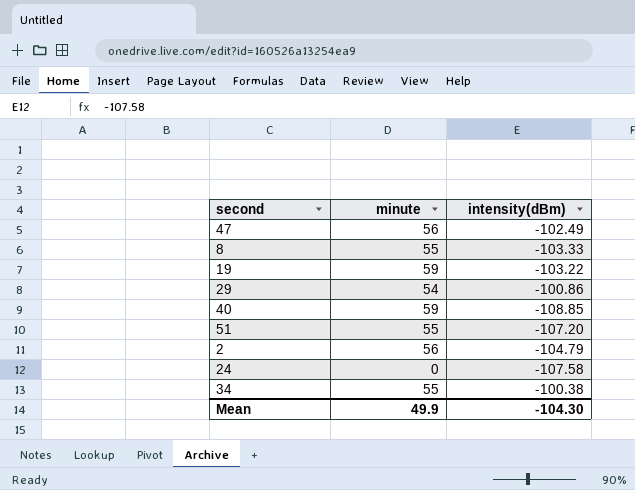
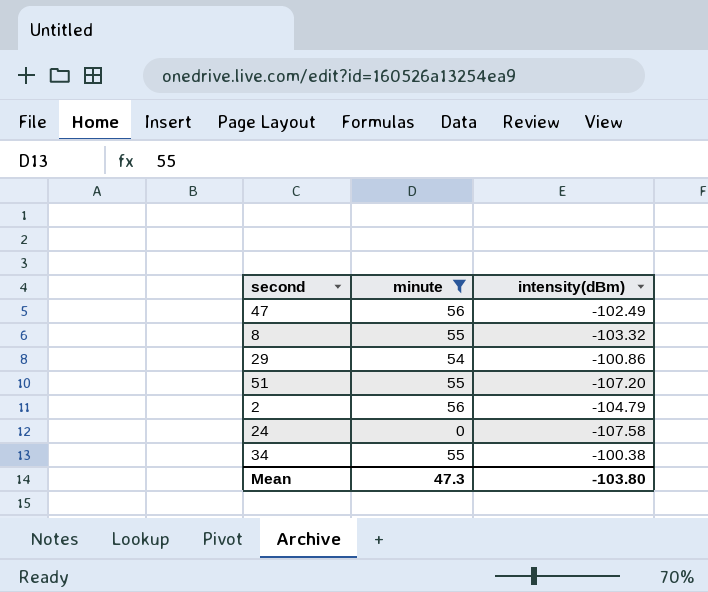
filter: none -> minute != 59
8 | intensity(dBm): -103.33 -> -103.32
Mean | minute: 49.9 -> 47.3
Mean | intensity(dBm): -104.30 -> -103.80

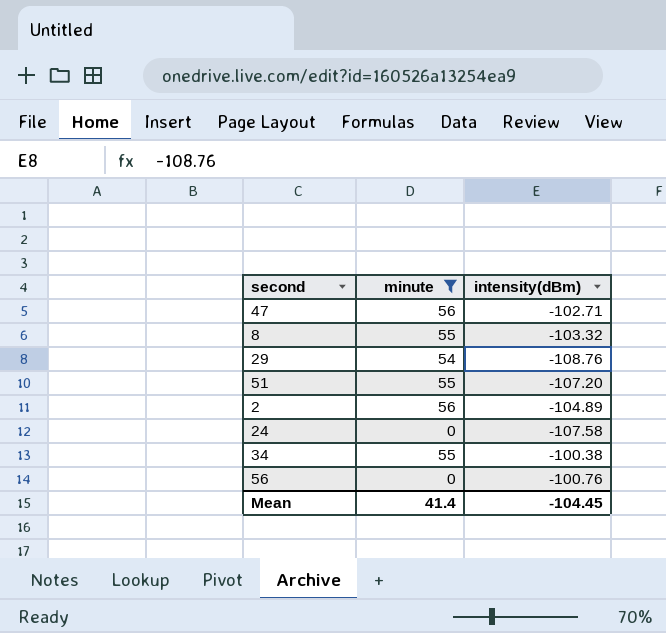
47 | intensity(dBm): -102.49 -> -102.71
29 | intensity(dBm): -100.86 -> -108.76
2 | intensity(dBm): -104.79 -> -104.89
row 56: none -> 0 | -100.76
Mean | minute: 47.3 -> 41.4
Mean | intensity(dBm): -103.80 -> -104.45

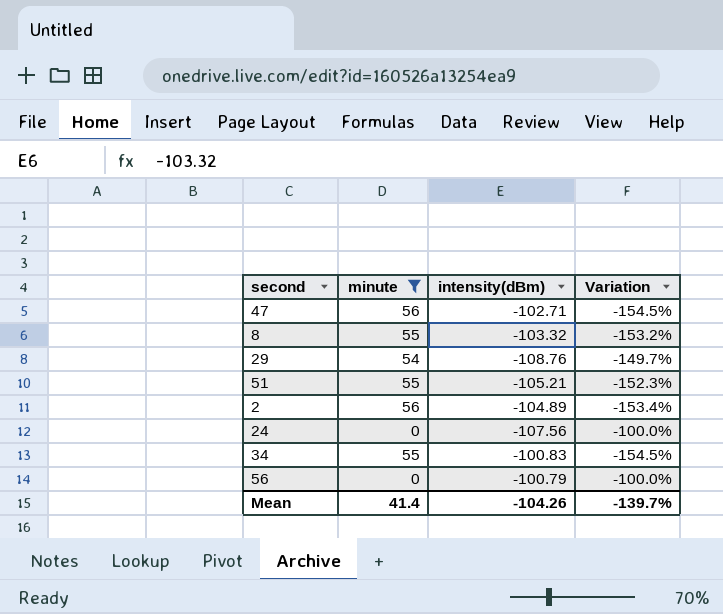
column Variation | formula: none -> ([minute] - [intensity(dBm)]) / [intensity(dBm)]
51 | intensity(dBm): -107.20 -> -105.21
24 | intensity(dBm): -107.58 -> -107.56
34 | intensity(dBm): -100.38 -> -100.83
56 | intensity(dBm): -100.76 -> -100.79
Mean | intensity(dBm): -104.45 -> -104.26

